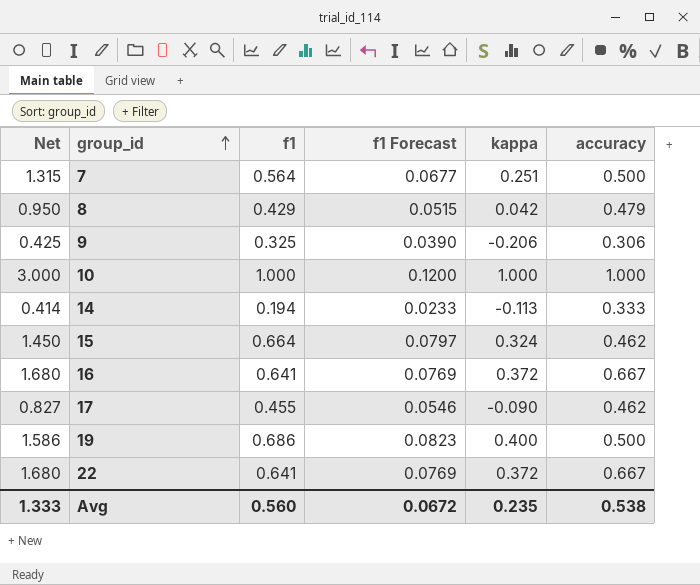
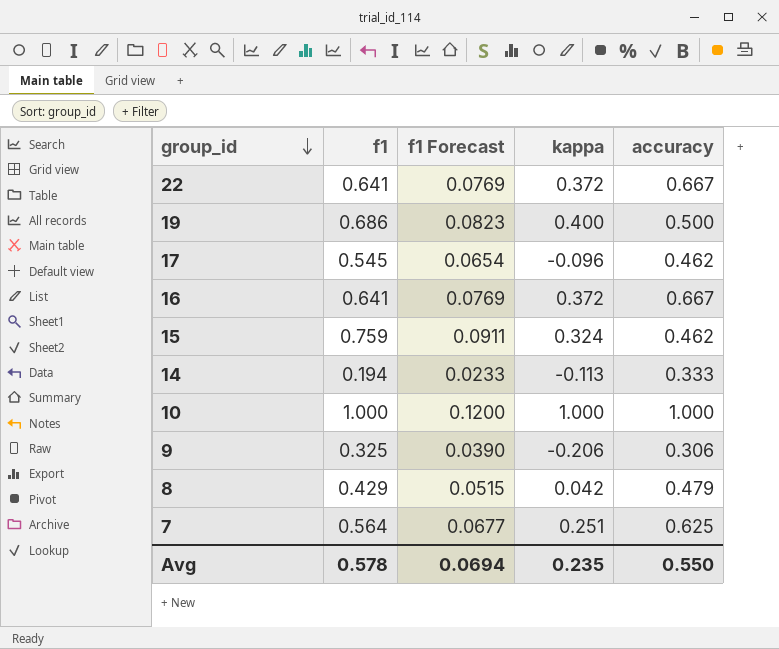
row order: group_id ascending -> group_id descending
column Net | formula: [f1] + [kappa] + [accuracy] -> none
17 | f1: 0.455 -> 0.545
17 | f1 Forecast: 0.0546 -> 0.0654
17 | kappa: -0.090 -> -0.096
15 | f1: 0.664 -> 0.759
15 | f1 Forecast: 0.0797 -> 0.0911
7 | accuracy: 0.500 -> 0.625
Avg | f1: 0.560 -> 0.578
Avg | f1 Forecast: 0.0672 -> 0.0694
Avg | accuracy: 0.538 -> 0.550

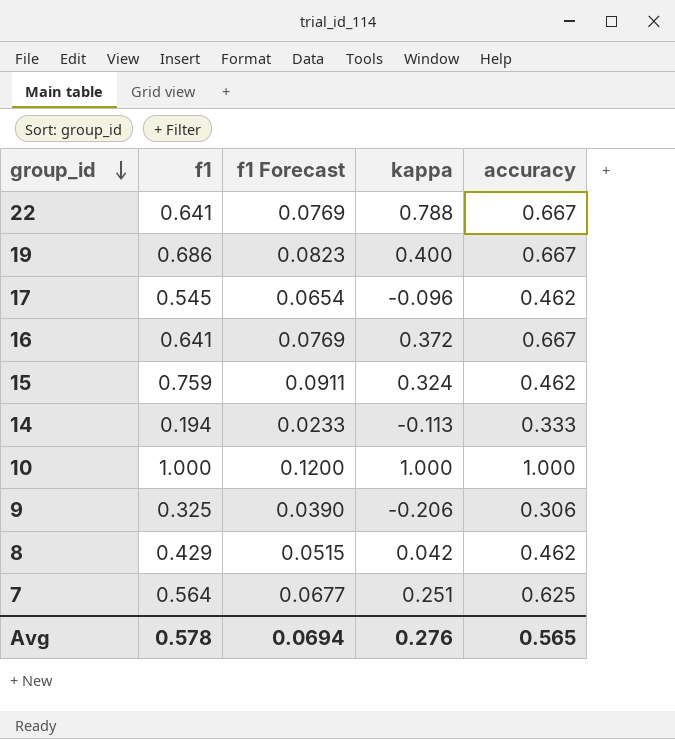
22 | kappa: 0.372 -> 0.788
19 | accuracy: 0.500 -> 0.667
8 | accuracy: 0.479 -> 0.462
Avg | kappa: 0.235 -> 0.276
Avg | accuracy: 0.550 -> 0.565

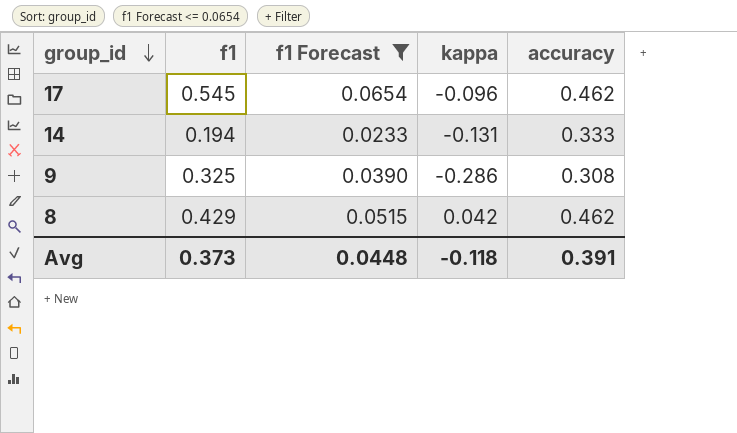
filter: none -> f1 Forecast <= 0.0654
14 | kappa: -0.113 -> -0.131
9 | kappa: -0.206 -> -0.286
9 | accuracy: 0.306 -> 0.308
Avg | f1: 0.578 -> 0.373
Avg | f1 Forecast: 0.0694 -> 0.0448
Avg | kappa: 0.276 -> -0.118
Avg | accuracy: 0.565 -> 0.391

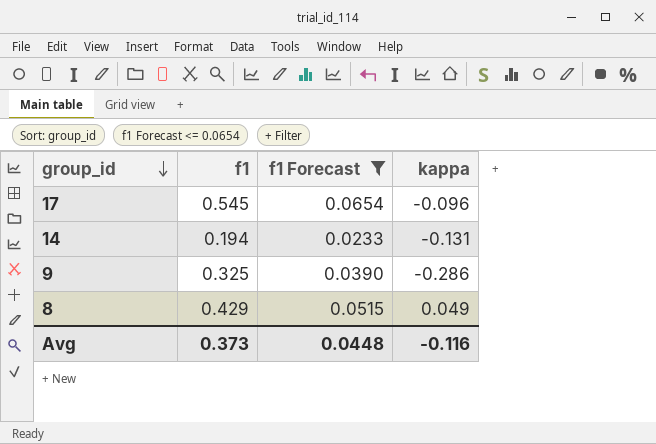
column accuracy | position: 5 -> none
8 | kappa: 0.042 -> 0.049
Avg | kappa: -0.118 -> -0.116

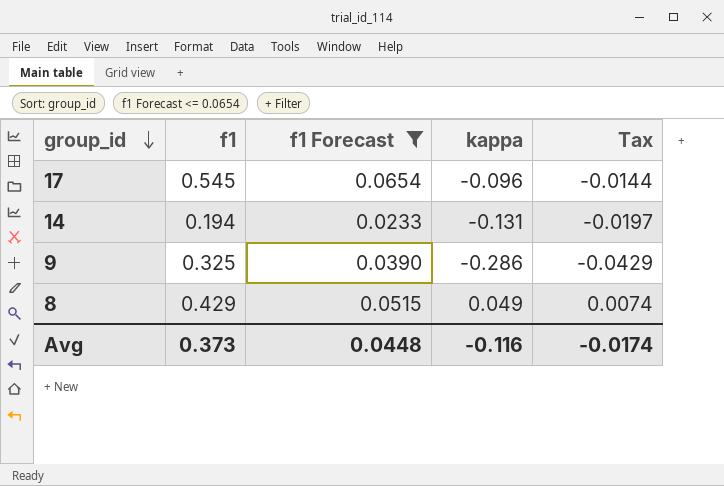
column Tax | formula: none -> [kappa] * 0.15

